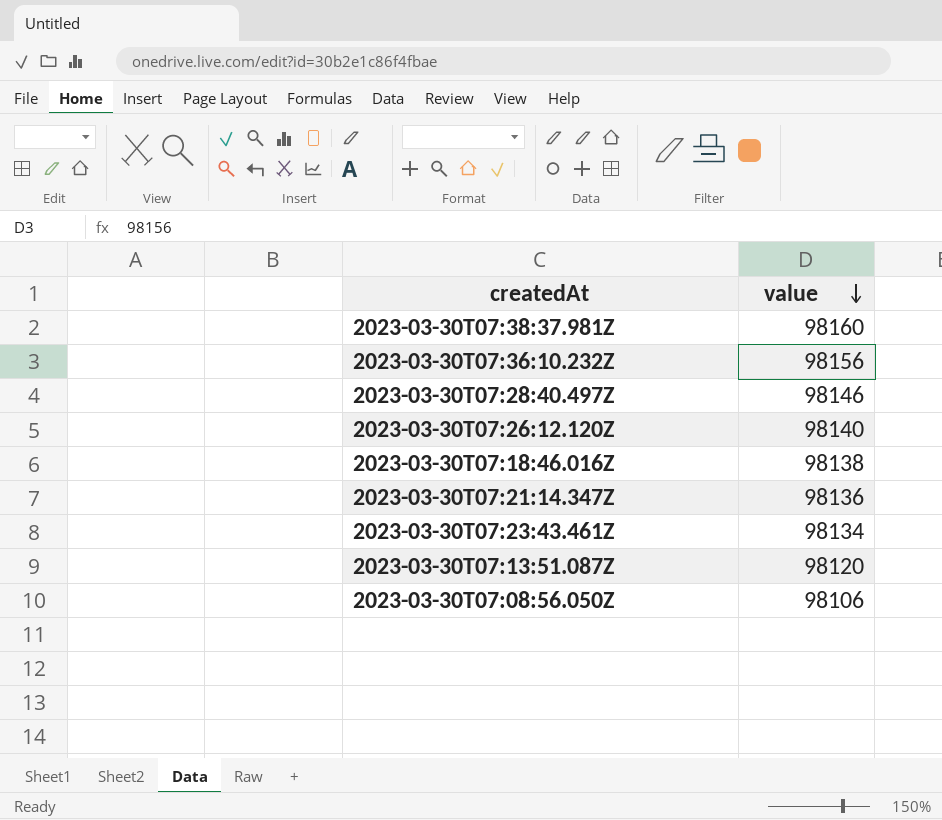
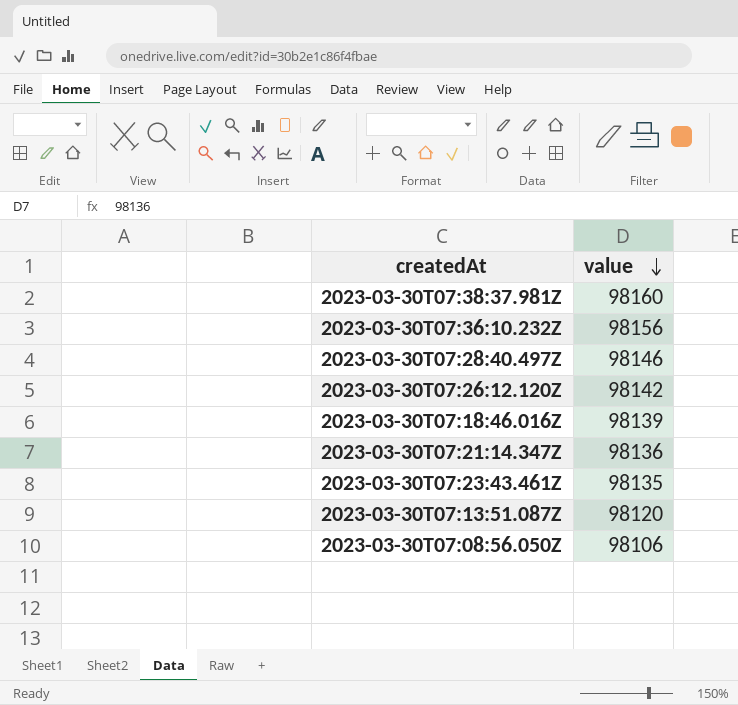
2023-03-30T07:26:12.120Z | value: 98140 -> 98142
2023-03-30T07:18:46.016Z | value: 98138 -> 98139
2023-03-30T07:23:43.461Z | value: 98134 -> 98135

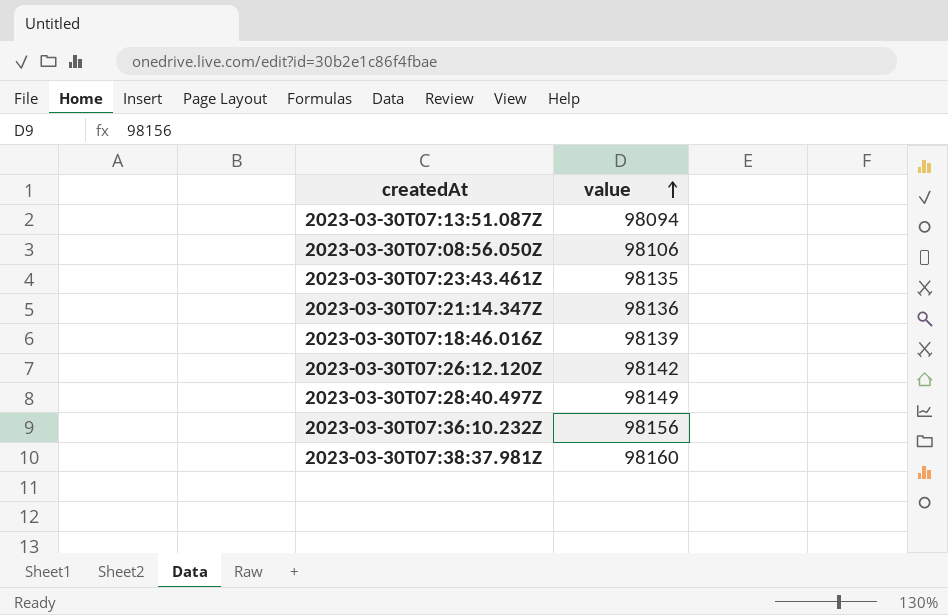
row order: value descending -> value ascending
2023-03-30T07:13:51.087Z | value: 98120 -> 98094
2023-03-30T07:28:40.497Z | value: 98146 -> 98149

